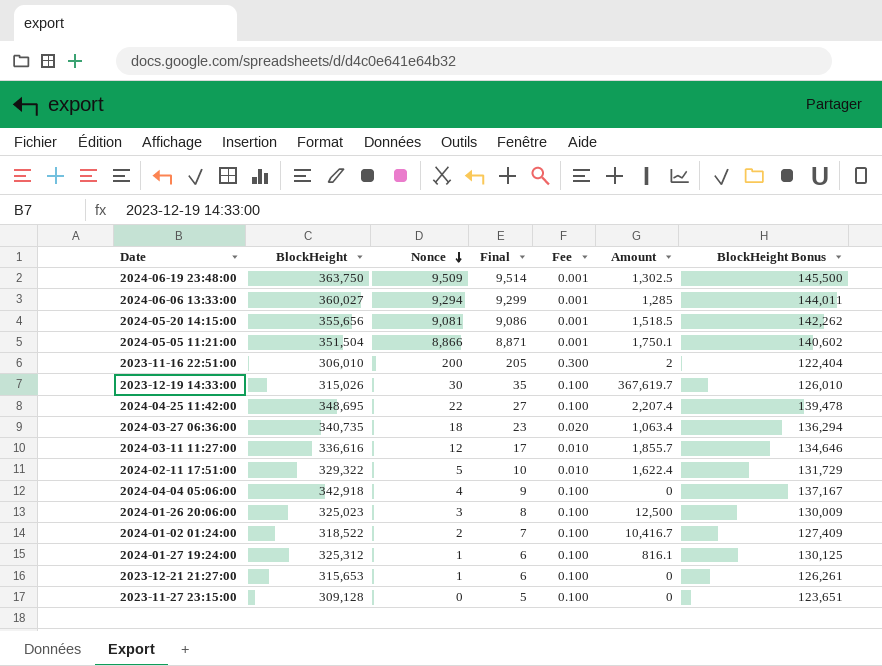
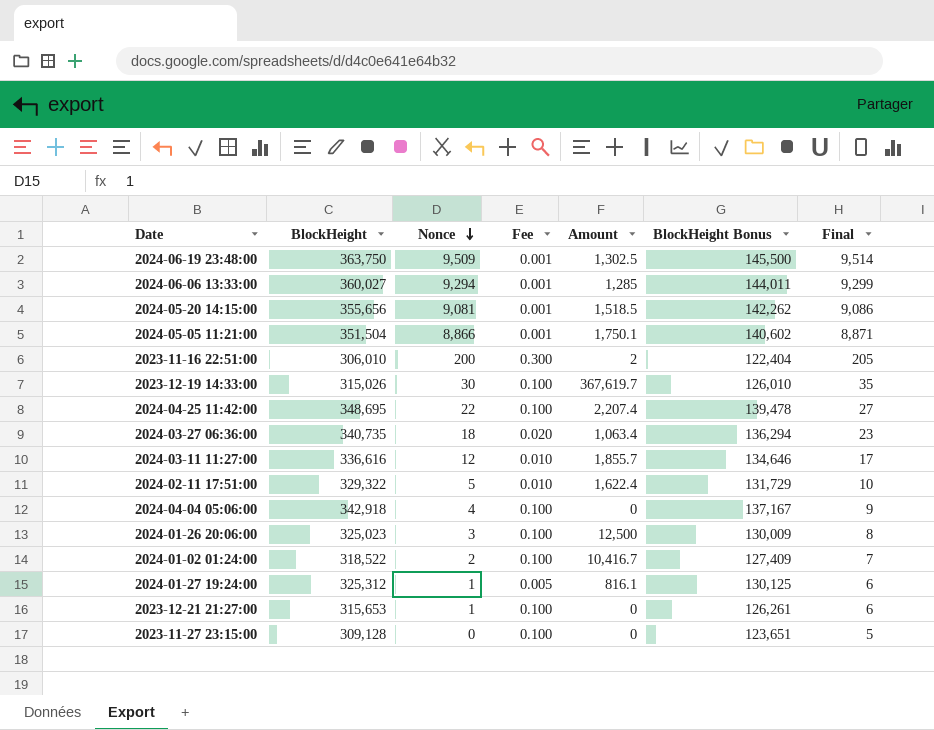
column Final | position: 4 -> 7
2024-01-27 19:24:00 | Fee: 0.100 -> 0.005

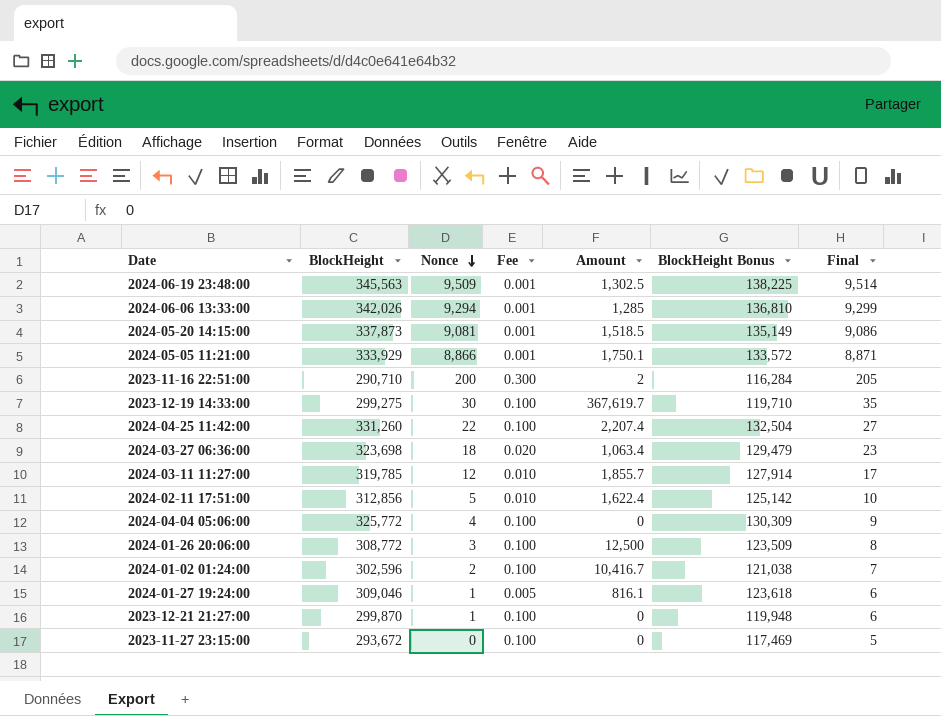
2024-06-19 23:48:00 | BlockHeight: 363,750 -> 345,563
2024-06-19 23:48:00 | BlockHeight Bonus: 145,500 -> 138,225
2024-06-06 13:33:00 | BlockHeight: 360,027 -> 342,026
2024-06-06 13:33:00 | BlockHeight Bonus: 144,011 -> 136,810
2024-05-20 14:15:00 | BlockHeight: 355,656 -> 337,873
2024-05-20 14:15:00 | BlockHeight Bonus: 142,262 -> 135,149
2024-05-05 11:21:00 | BlockHeight: 351,504 -> 333,929
2024-05-05 11:21:00 | BlockHeight Bonus: 140,602 -> 133,572
2023-11-16 22:51:00 | BlockHeight: 306,010 -> 290,710
2023-11-16 22:51:00 | BlockHeight Bonus: 122,404 -> 116,284
2023-12-19 14:33:00 | BlockHeight: 315,026 -> 299,275
2023-12-19 14:33:00 | BlockHeight Bonus: 126,010 -> 119,710
2024-04-25 11:42:00 | BlockHeight: 348,695 -> 331,260
2024-04-25 11:42:00 | BlockHeight Bonus: 139,478 -> 132,504
2024-03-27 06:36:00 | BlockHeight: 340,735 -> 323,698
2024-03-27 06:36:00 | BlockHeight Bonus: 136,294 -> 129,479
2024-03-11 11:27:00 | BlockHeight: 336,616 -> 319,785
2024-03-11 11:27:00 | BlockHeight Bonus: 134,646 -> 127,914
2024-02-11 17:51:00 | BlockHeight: 329,322 -> 312,856
2024-02-11 17:51:00 | BlockHeight Bonus: 131,729 -> 125,142
2024-04-04 05:06:00 | BlockHeight: 342,918 -> 325,772
2024-04-04 05:06:00 | BlockHeight Bonus: 137,167 -> 130,309
2024-01-26 20:06:00 | BlockHeight: 325,023 -> 308,772
2024-01-26 20:06:00 | BlockHeight Bonus: 130,009 -> 123,509
2024-01-02 01:24:00 | BlockHeight: 318,522 -> 302,596
2024-01-02 01:24:00 | BlockHeight Bonus: 127,409 -> 121,038
2024-01-27 19:24:00 | BlockHeight: 325,312 -> 309,046
2024-01-27 19:24:00 | BlockHeight Bonus: 130,125 -> 123,618
2023-12-21 21:27:00 | BlockHeight: 315,653 -> 299,870
2023-12-21 21:27:00 | BlockHeight Bonus: 126,261 -> 119,948
2023-11-27 23:15:00 | BlockHeight: 309,128 -> 293,672
2023-11-27 23:15:00 | BlockHeight Bonus: 123,651 -> 117,469

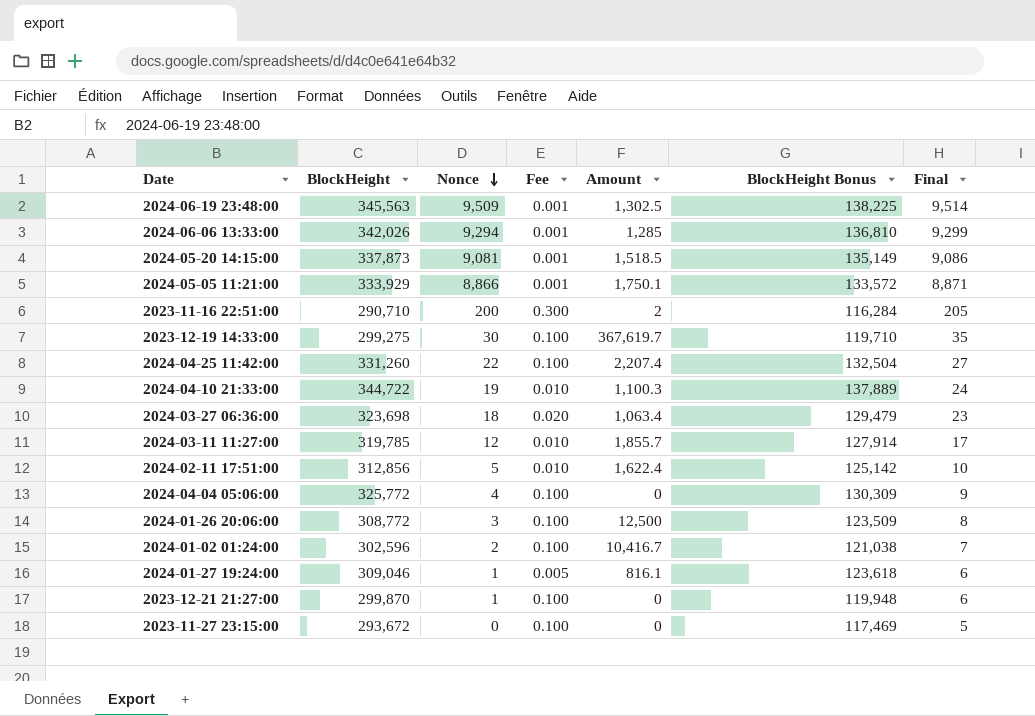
row 2024-04-10 21:33:00: none -> 344,722 | 19 | 0.010 | 1,100.3 | 137,889 | 24

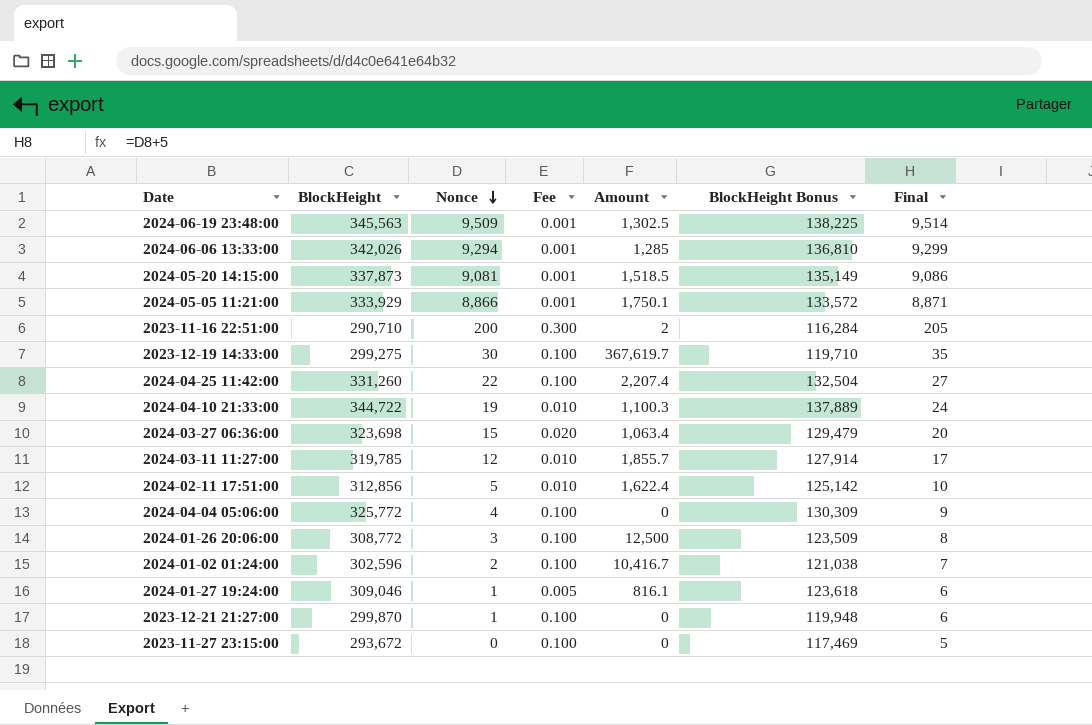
2024-03-27 06:36:00 | Nonce: 18 -> 15
2024-03-27 06:36:00 | Final: 23 -> 20

